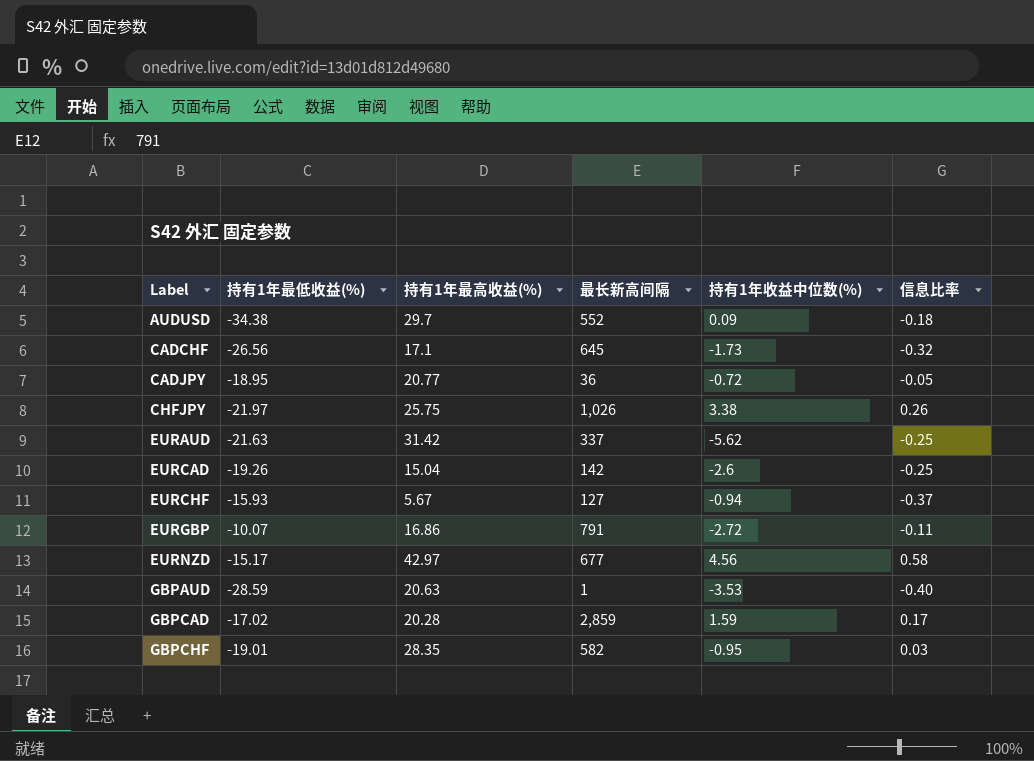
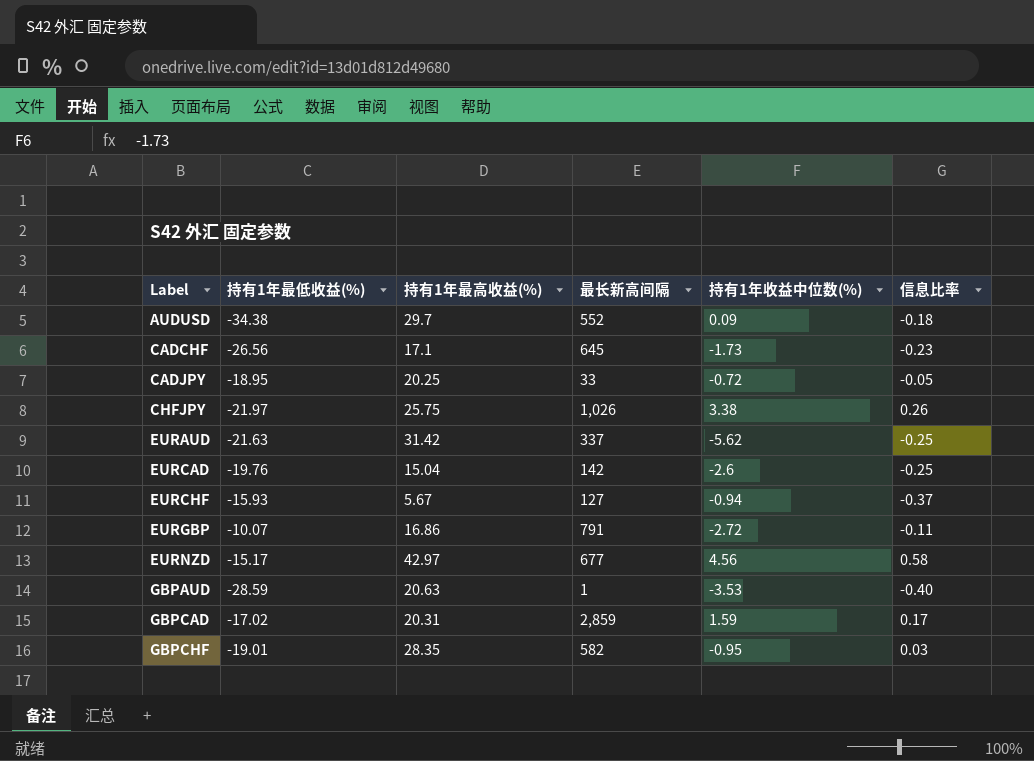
CADCHF | 信息比率: -0.32 -> -0.23
CADJPY | 持有1年最高收益(%): 20.77 -> 20.25
CADJPY | 最长新高间隔: 36 -> 33
EURCAD | 持有1年最低收益(%): -19.26 -> -19.76
GBPCAD | 持有1年最高收益(%): 20.28 -> 20.31

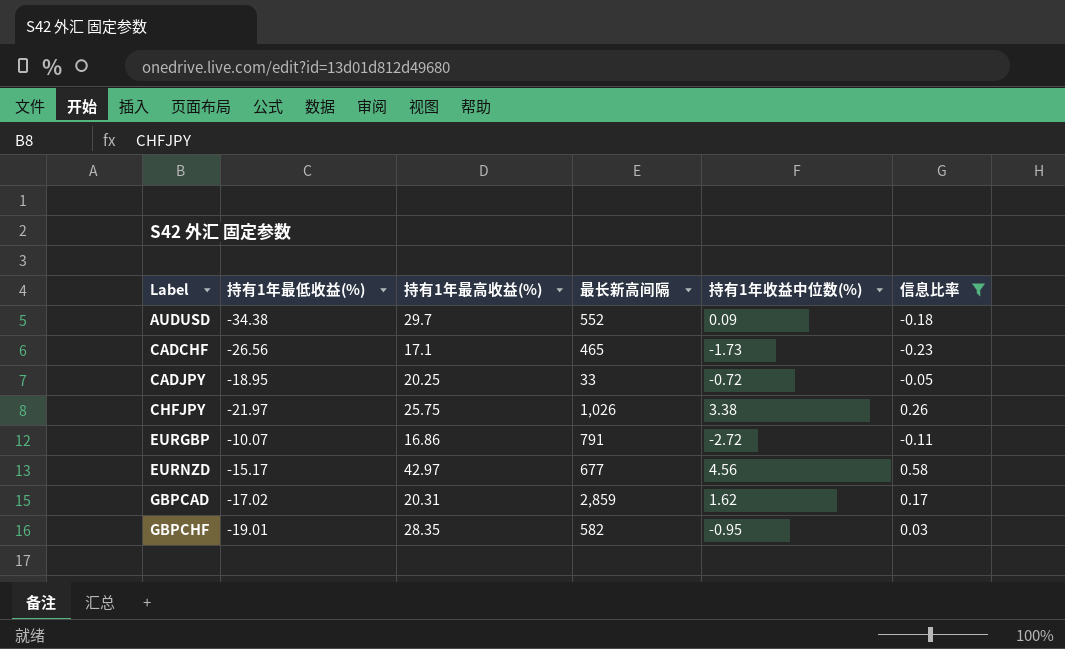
filter: none -> 信息比率 >= -0.23
CADCHF | 最长新高间隔: 645 -> 465
GBPCAD | 持有1年收益中位数(%): 1.59 -> 1.62

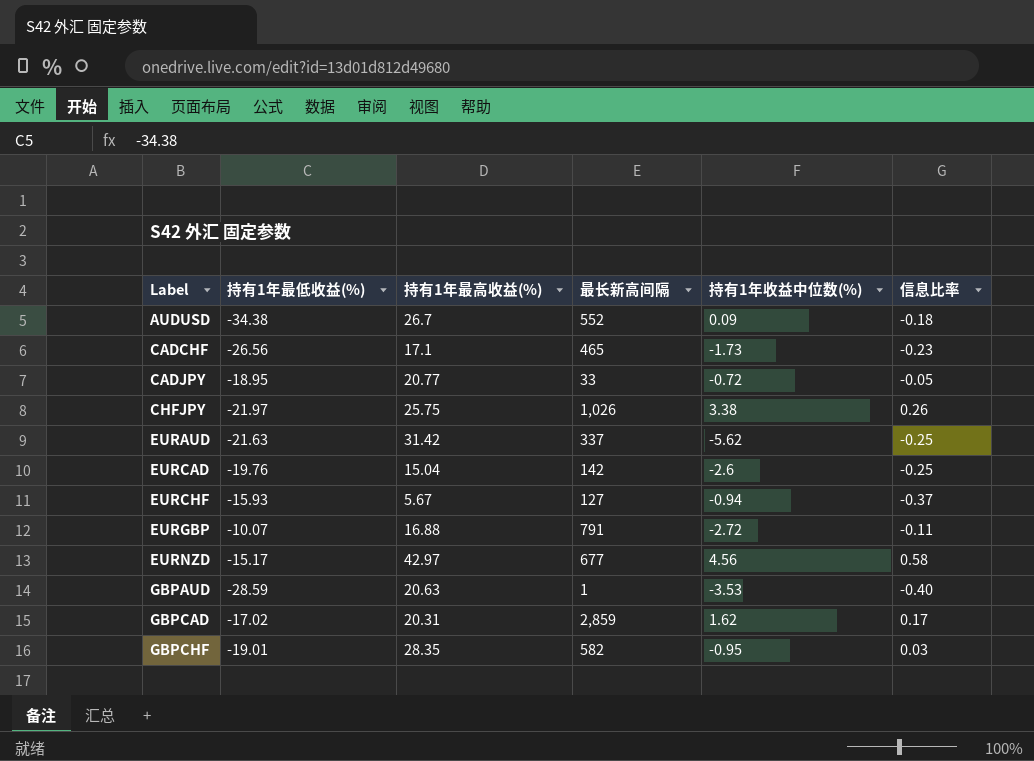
filter: 信息比率 >= -0.23 -> none
AUDUSD | 持有1年最高收益(%): 29.7 -> 26.7
CADJPY | 持有1年最高收益(%): 20.25 -> 20.77
EURGBP | 持有1年最高收益(%): 16.86 -> 16.88

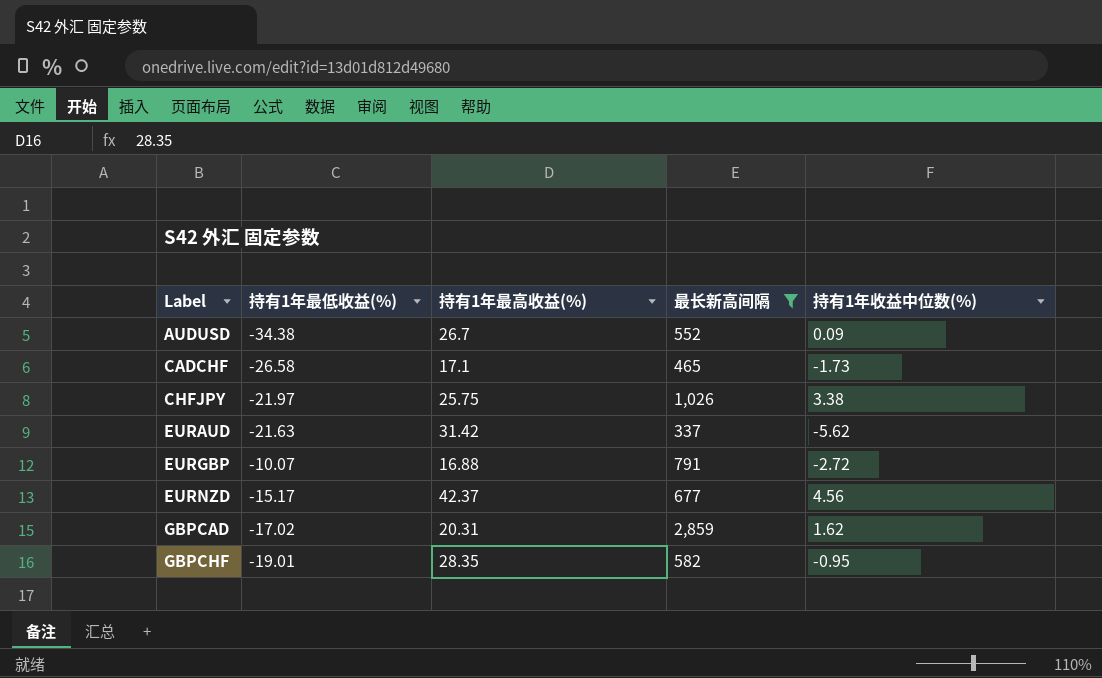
filter: none -> 最长新高间隔 >= 337
column 信息比率 | position: 6 -> none
CADCHF | 持有1年最低收益(%): -26.56 -> -26.58
EURNZD | 持有1年最高收益(%): 42.97 -> 42.37

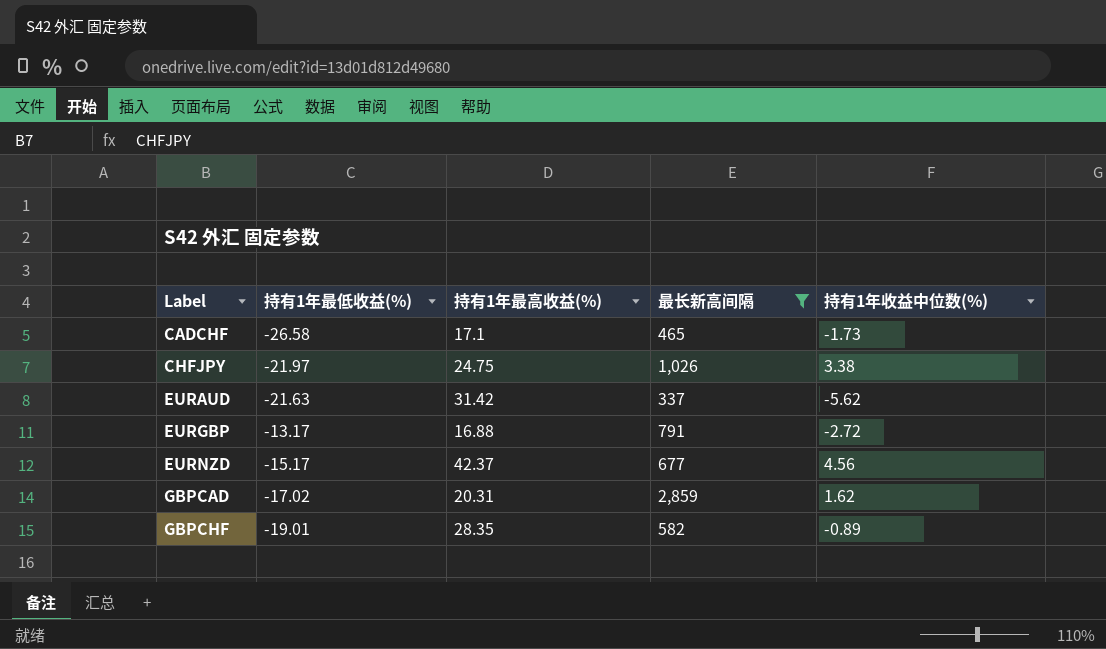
row AUDUSD: -34.38 | 26.7 | 552 | 0.09 -> none
CHFJPY | 持有1年最高收益(%): 25.75 -> 24.75
EURGBP | 持有1年最低收益(%): -10.07 -> -13.17
GBPCHF | 持有1年收益中位数(%): -0.95 -> -0.89

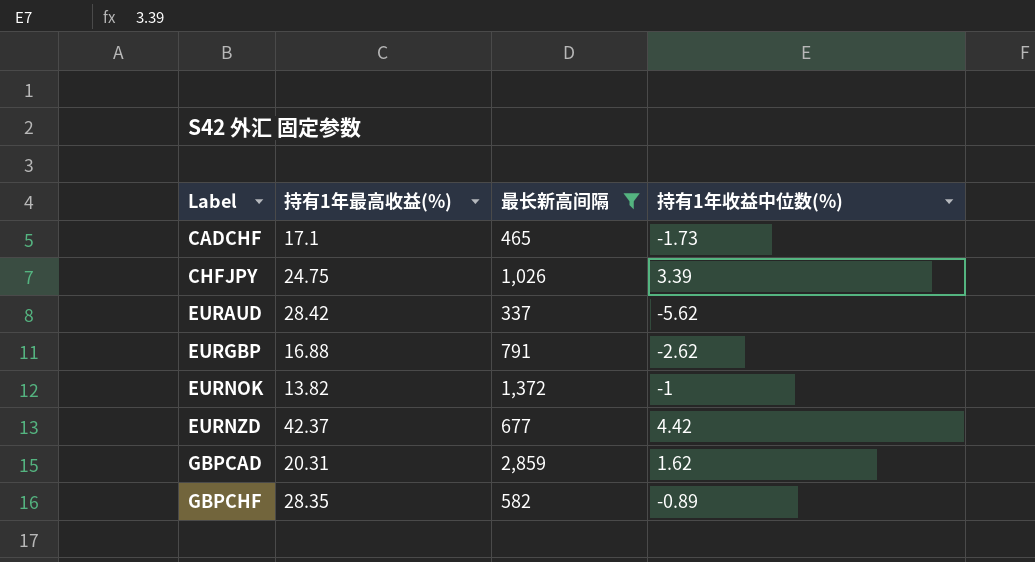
column 持有1年最低收益(%) | position: 2 -> none
CHFJPY | 持有1年收益中位数(%): 3.38 -> 3.39
EURAUD | 持有1年最高收益(%): 31.42 -> 28.42
EURGBP | 持有1年收益中位数(%): -2.72 -> -2.62
row EURNOK: none -> 13.82 | 1,372 | -1
EURNZD | 持有1年收益中位数(%): 4.56 -> 4.42

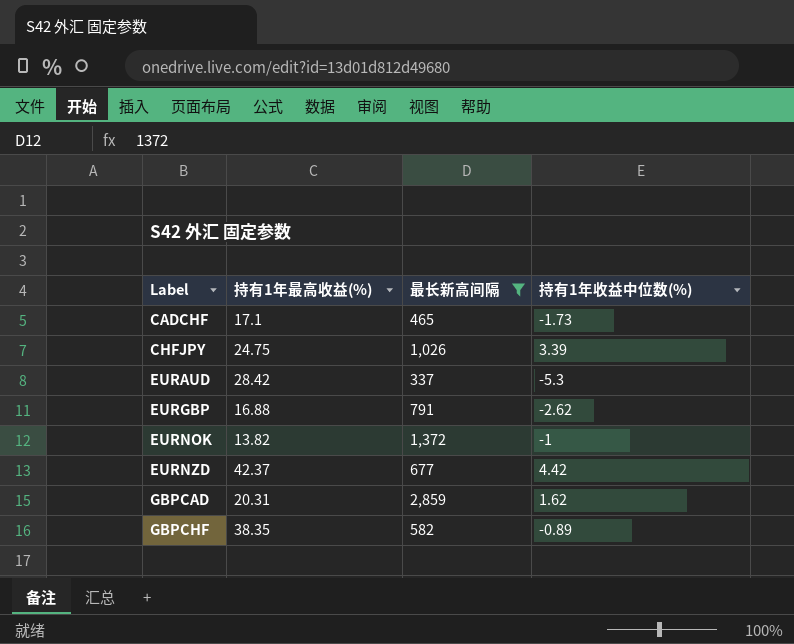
EURAUD | 持有1年收益中位数(%): -5.62 -> -5.3
GBPCHF | 持有1年最高收益(%): 28.35 -> 38.35

